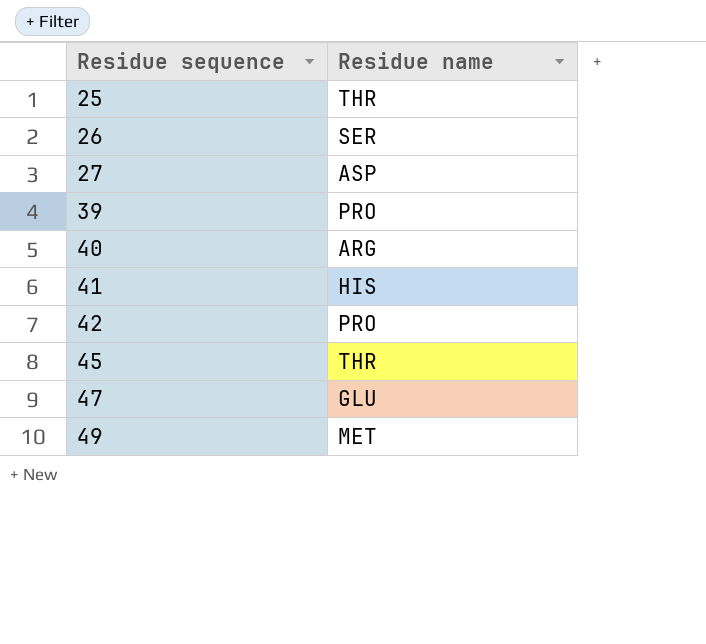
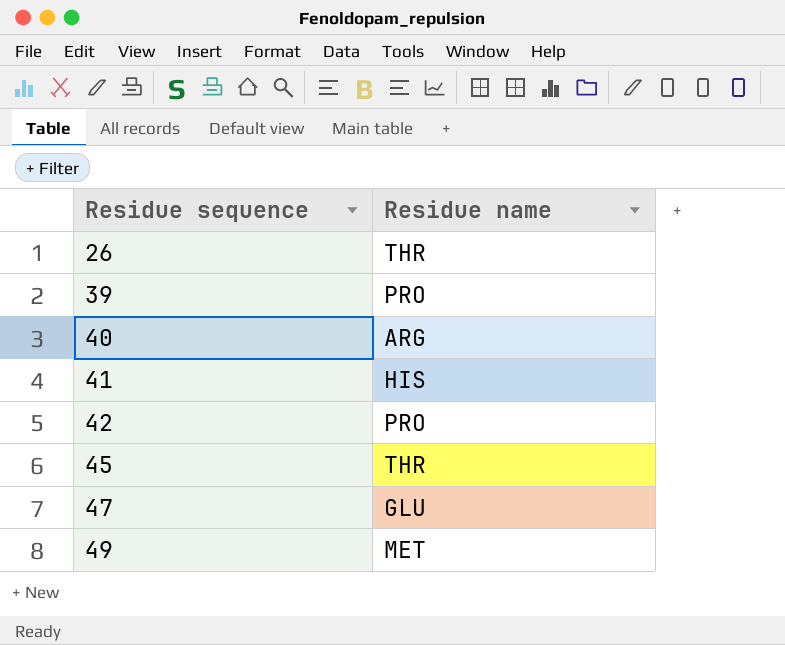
row 25: THR -> none
row 27: ASP -> none
26 | Residue name: SER -> THR

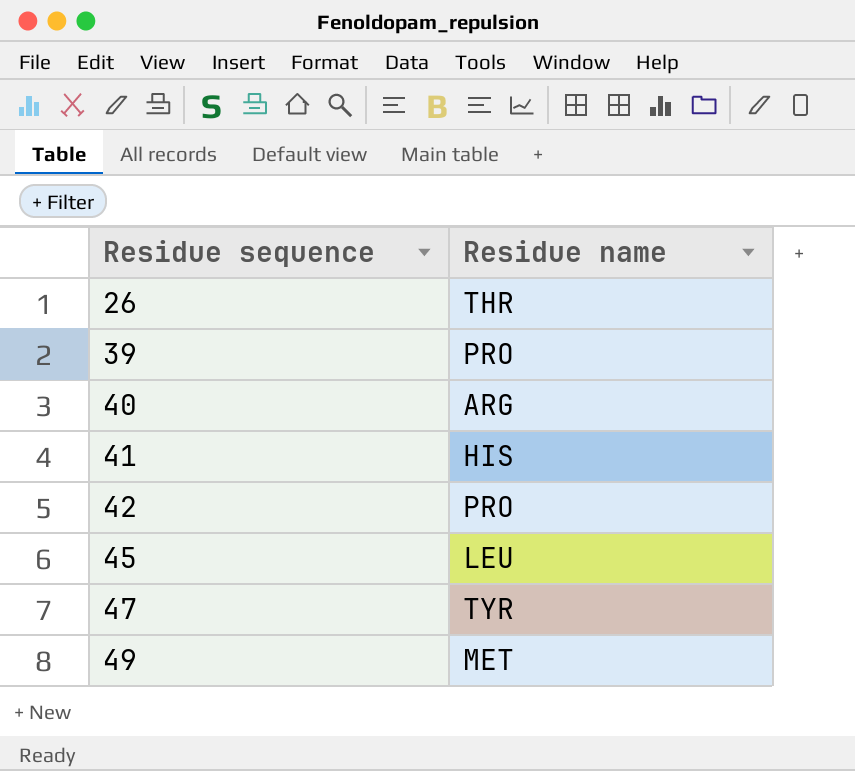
45 | Residue name: THR -> LEU
47 | Residue name: GLU -> TYR

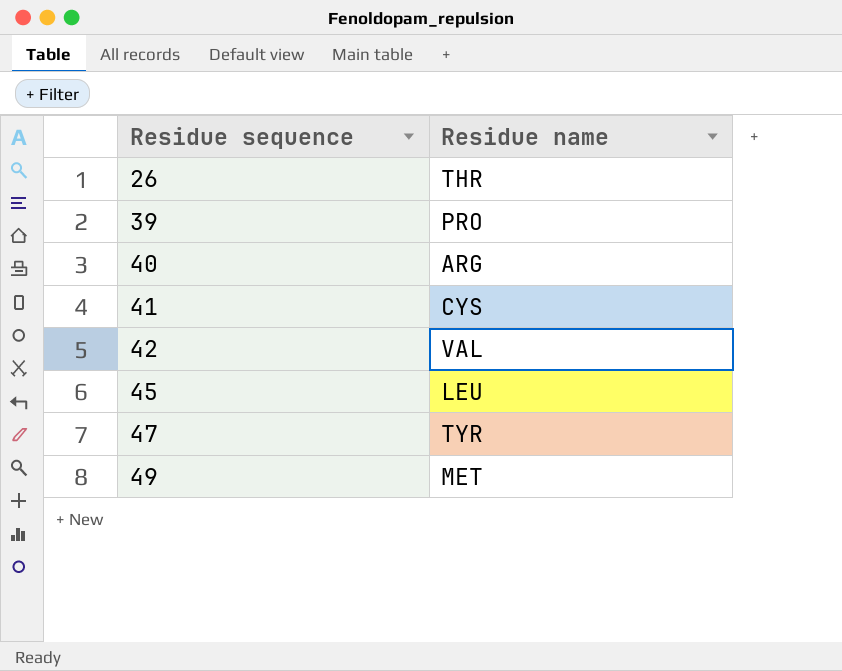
41 | Residue name: HIS -> CYS
42 | Residue name: PRO -> VAL

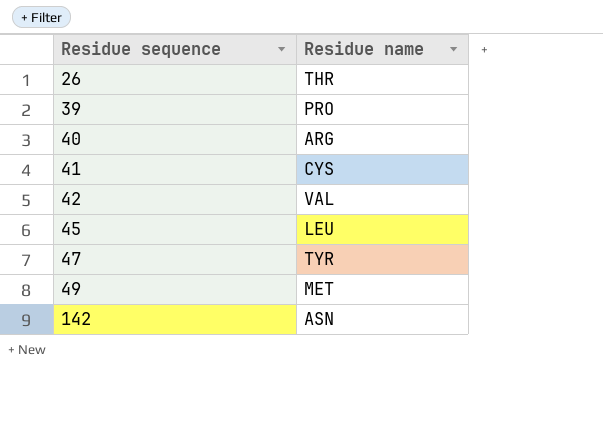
row 142: none -> ASN

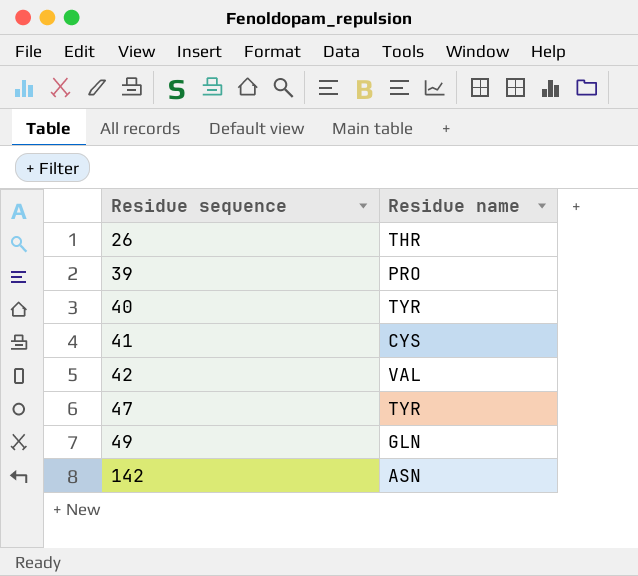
row 45: LEU -> none
40 | Residue name: ARG -> TYR
49 | Residue name: MET -> GLN

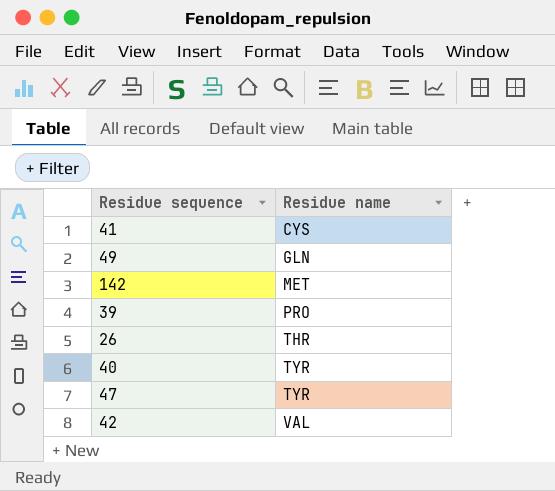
row order: Residue sequence ascending -> Residue name ascending
142 | Residue name: ASN -> MET

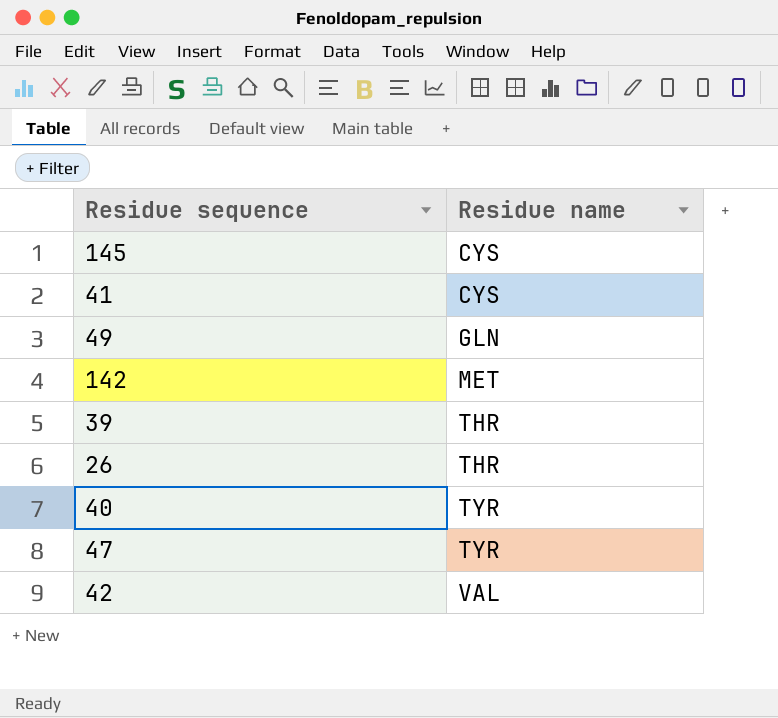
row 145: none -> CYS
39 | Residue name: PRO -> THR

